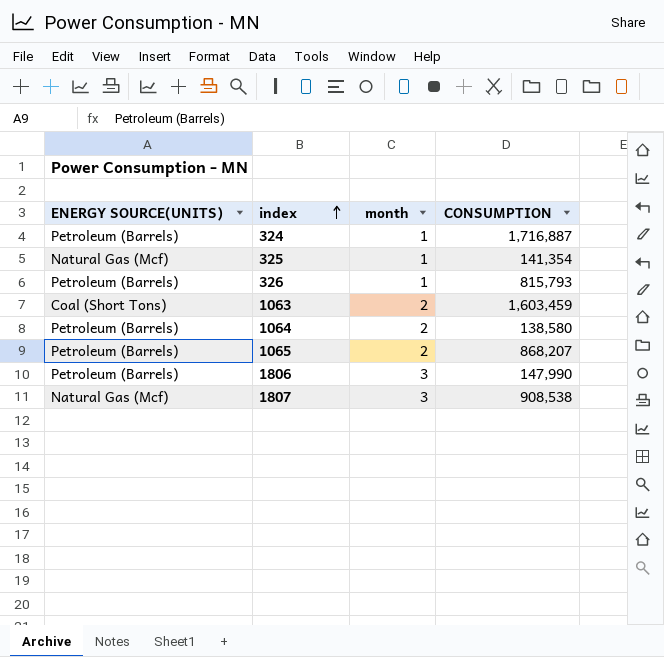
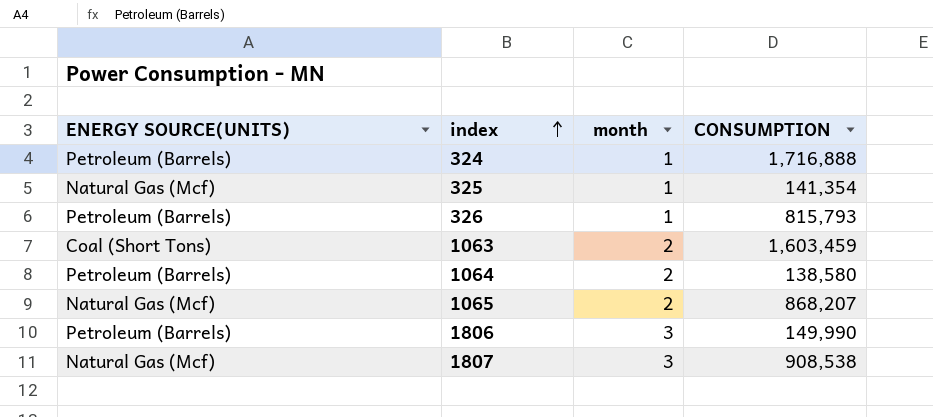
324 | CONSUMPTION: 1,716,887 -> 1,716,888
1065 | ENERGY SOURCE(UNITS): Petroleum (Barrels) -> Natural Gas (Mcf)
1806 | CONSUMPTION: 147,990 -> 149,990

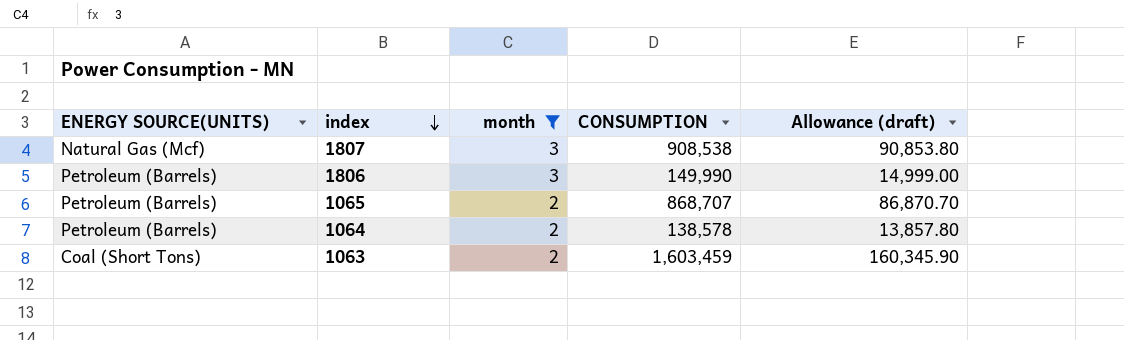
filter: none -> month != 1
row order: index ascending -> index descending
column Allowance (draft) | formula: none -> [CONSUMPTION] * 0.1
1065 | ENERGY SOURCE(UNITS): Natural Gas (Mcf) -> Petroleum (Barrels)
1065 | CONSUMPTION: 868,207 -> 868,707
1064 | CONSUMPTION: 138,580 -> 138,578

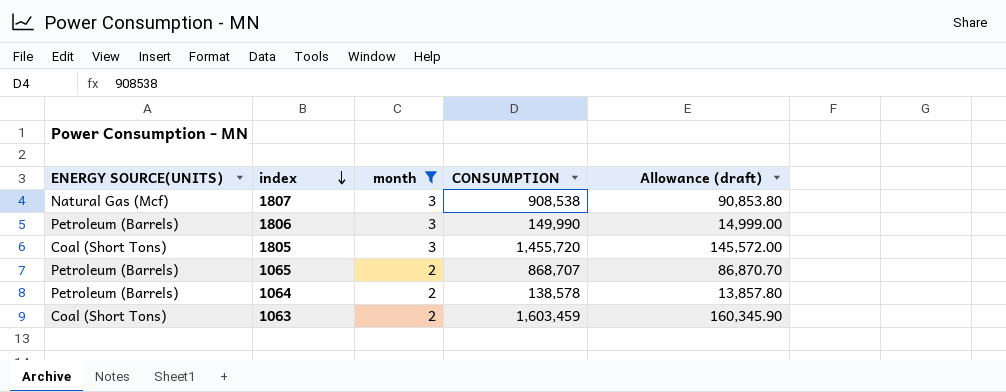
row 1805: none -> Coal (Short Tons) | 3 | 1,455,720 | 145,572.00

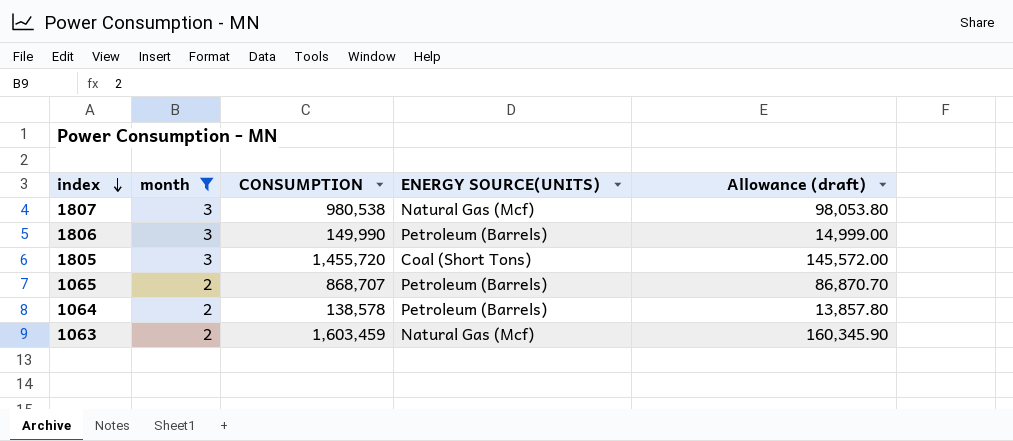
column ENERGY SOURCE(UNITS) | position: 1 -> 4
1807 | CONSUMPTION: 908,538 -> 980,538
1807 | Allowance (draft): 90,853.80 -> 98,053.80
1063 | ENERGY SOURCE(UNITS): Coal (Short Tons) -> Natural Gas (Mcf)

